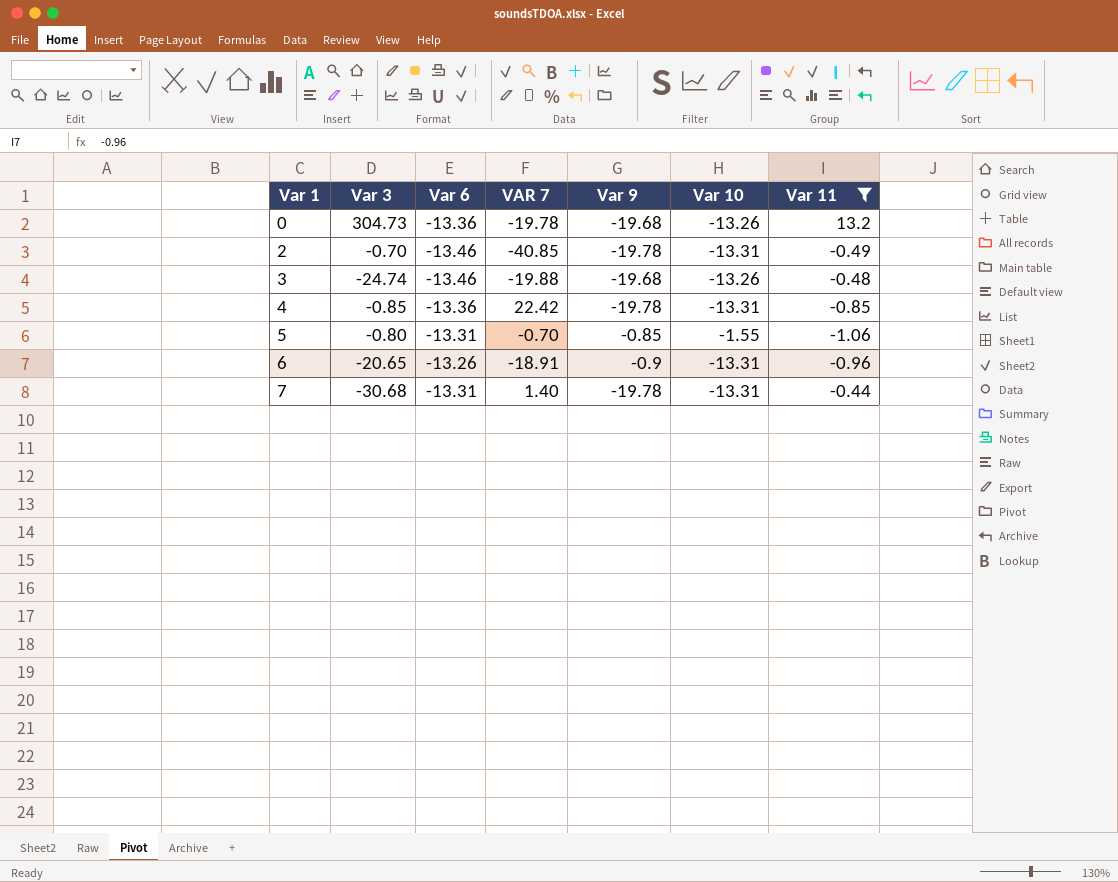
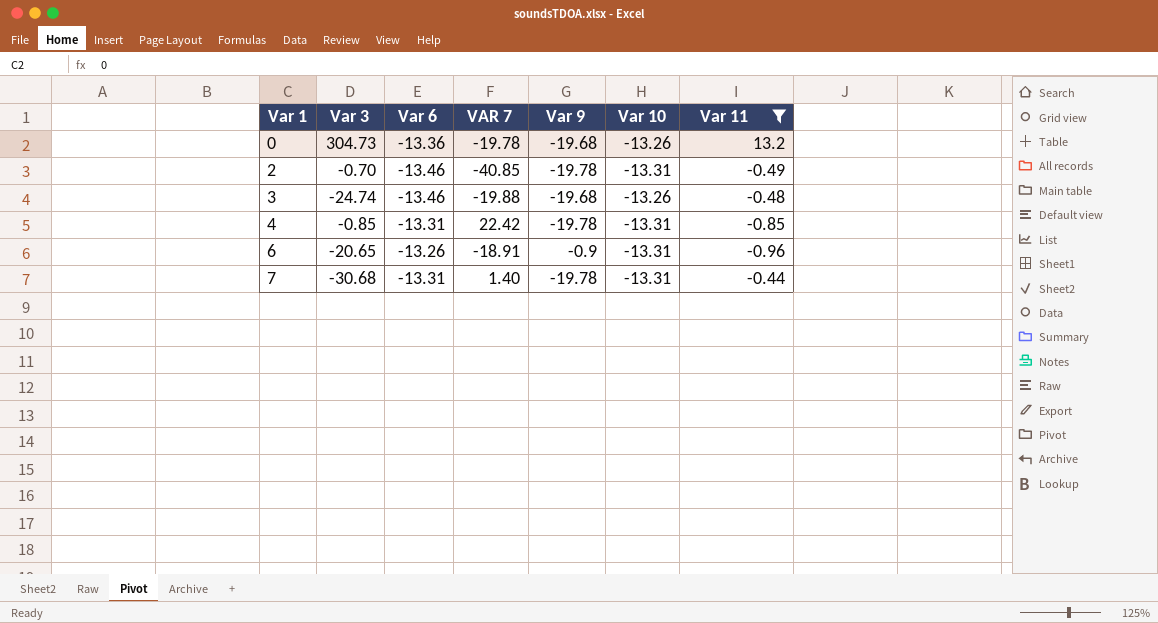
row 5: -0.80 | -13.31 | -0.70 | -0.85 | -1.55 | -1.06 -> none
4 | Var 6: -13.36 -> -13.31

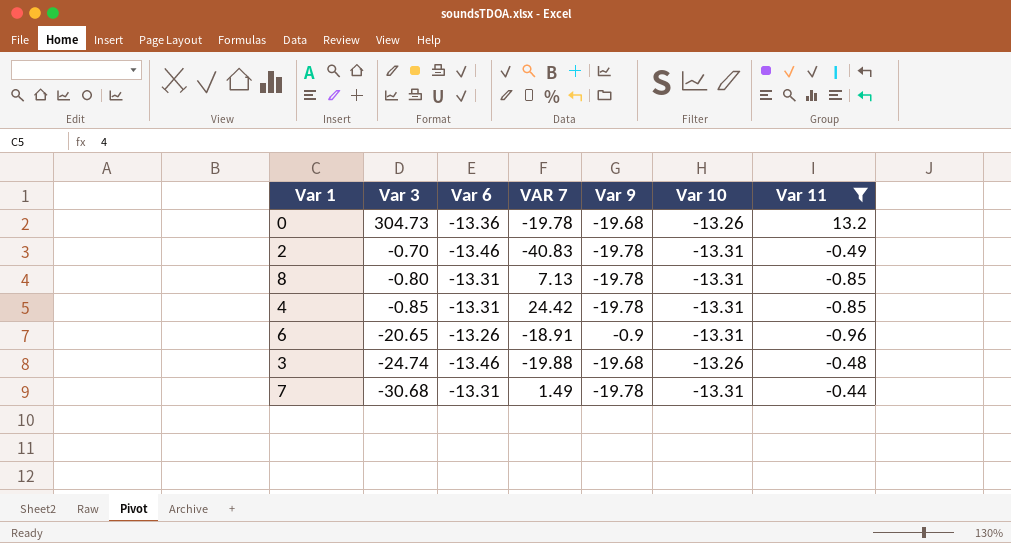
row order: Var 1 ascending -> Var 3 descending
2 | VAR 7: -40.85 -> -40.83
row 8: none -> -0.80 | -13.31 | 7.13 | -19.78 | -13.31 | -0.85
4 | VAR 7: 22.42 -> 24.42
7 | VAR 7: 1.40 -> 1.49

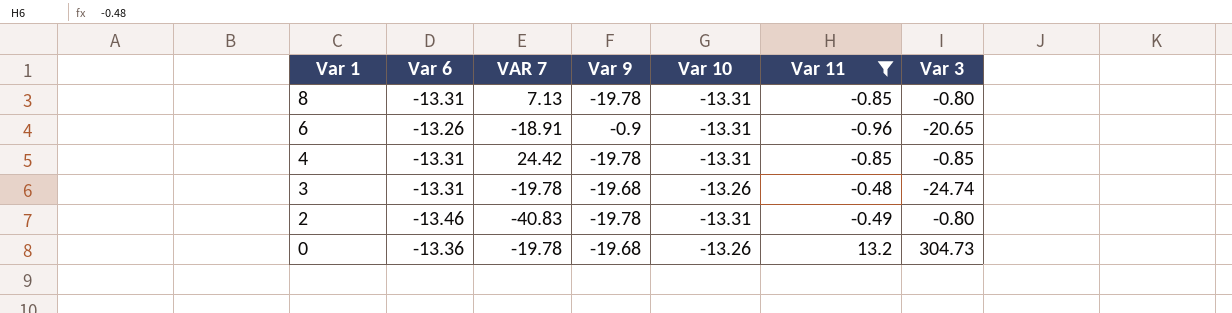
row order: Var 3 descending -> Var 1 descending
column Var 3 | position: 2 -> 7
row 7: -30.68 | -13.31 | 1.49 | -19.78 | -13.31 | -0.44 -> none
3 | Var 6: -13.46 -> -13.31
3 | VAR 7: -19.88 -> -19.78
2 | Var 3: -0.70 -> -0.80

